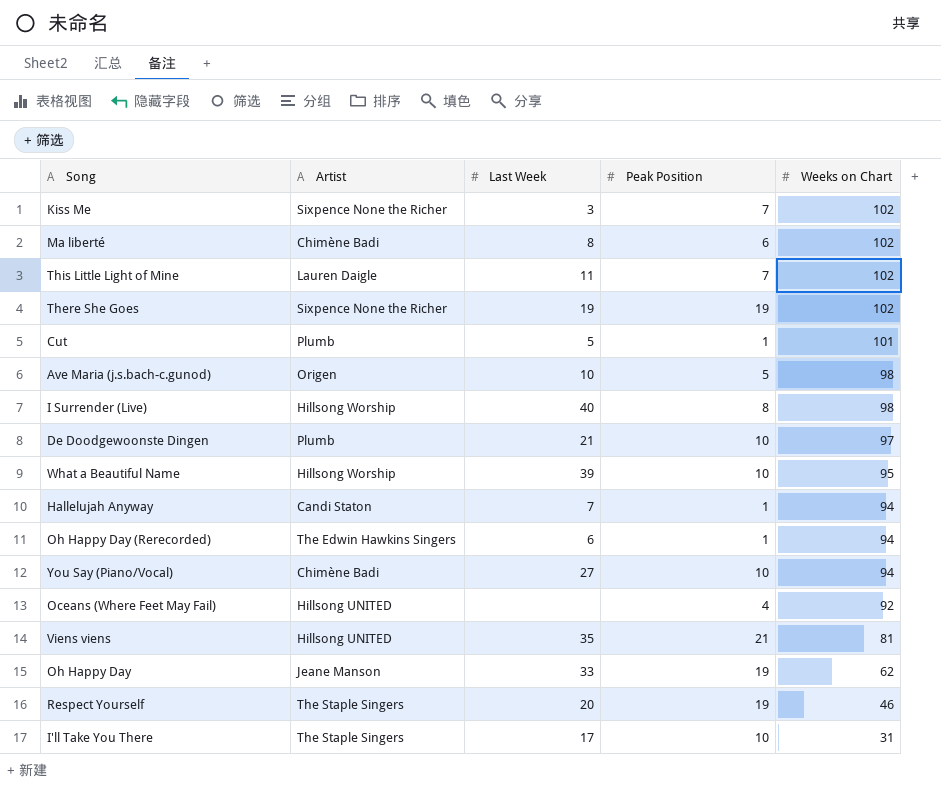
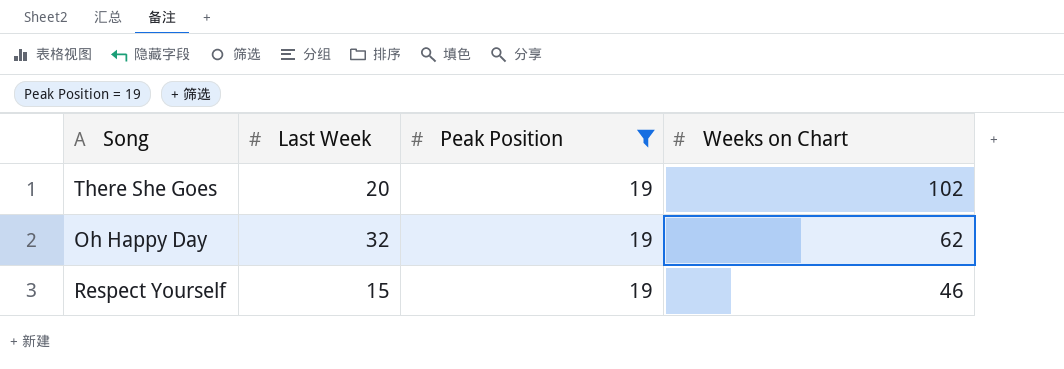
filter: none -> Peak Position = 19
column Artist | position: 2 -> none
There She Goes | Last Week: 19 -> 20
Oh Happy Day | Last Week: 33 -> 32
Respect Yourself | Last Week: 20 -> 15

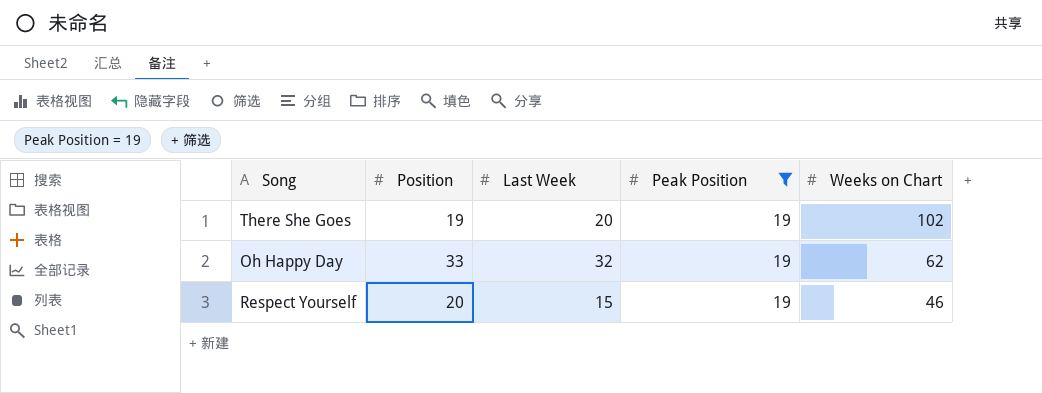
column Position | position: none -> 2

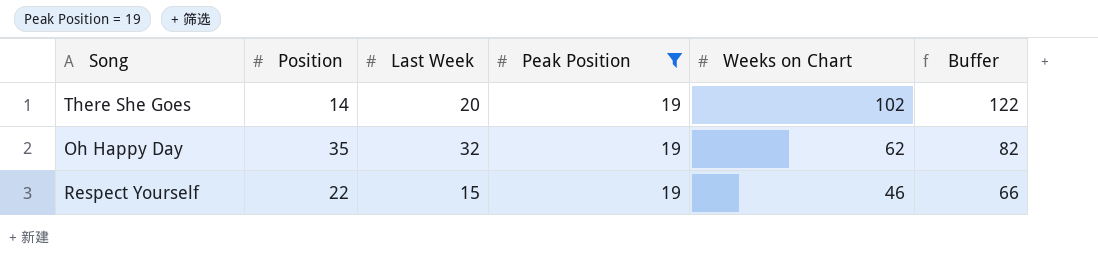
column Buffer | formula: none -> [Weeks on Chart] + 20
There She Goes | Position: 19 -> 14
Oh Happy Day | Position: 33 -> 35
Respect Yourself | Position: 20 -> 22

